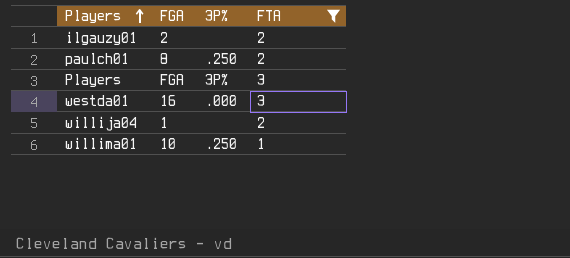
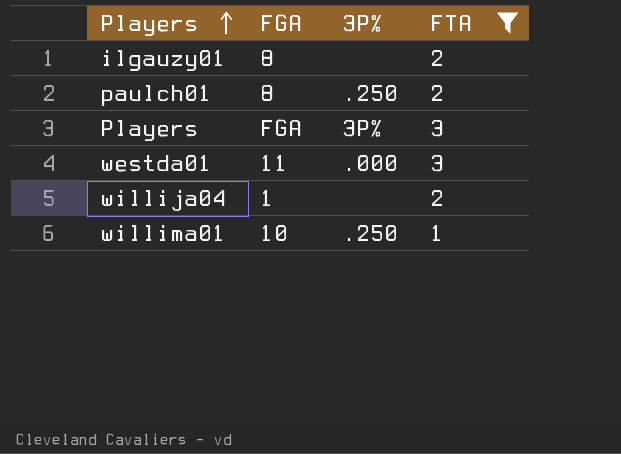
ilgauzy01 | FGA: 2 -> 8
westda01 | FGA: 16 -> 11

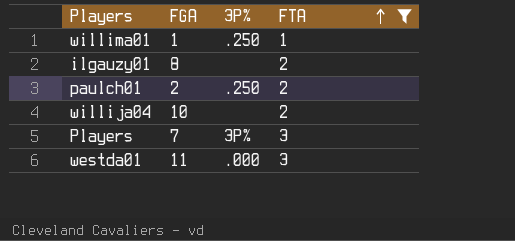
row order: Players ascending -> FTA ascending
willima01 | FGA: 10 -> 1
paulch01 | FGA: 8 -> 2
willija04 | FGA: 1 -> 10
Players | FGA: FGA -> 7

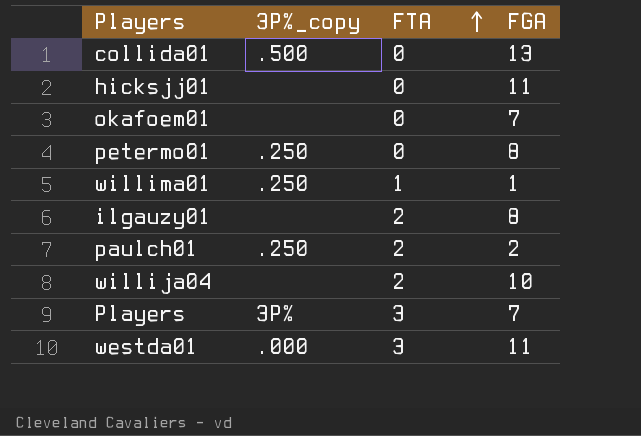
filter: FTA != 0 -> none
column name: 3P% -> 3P%_copy
column FGA | position: 2 -> 4

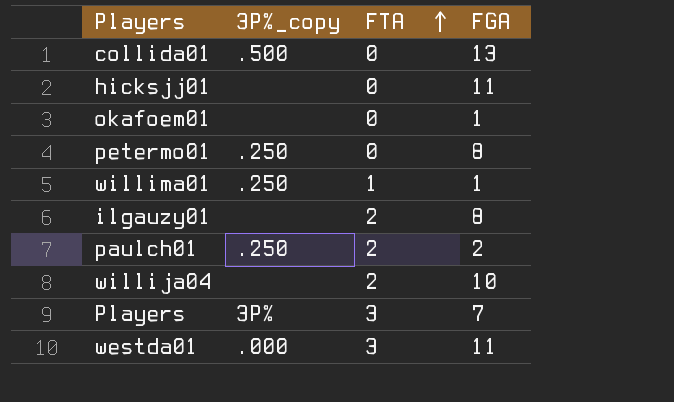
okafoem01 | FGA: 7 -> 1

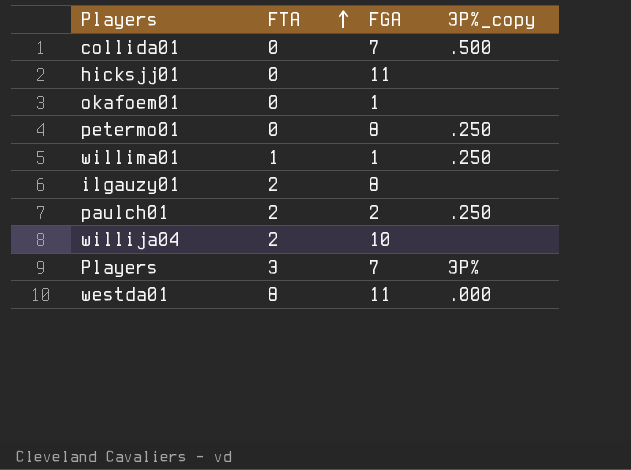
column 3P%_copy | position: 2 -> 4
collida01 | FGA: 13 -> 7
westda01 | FTA: 3 -> 8

